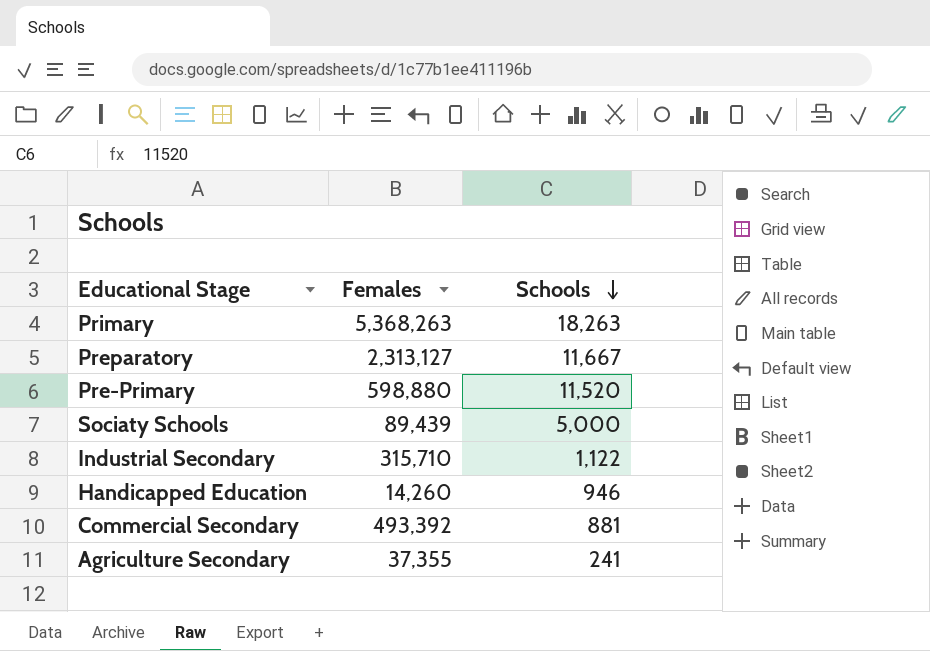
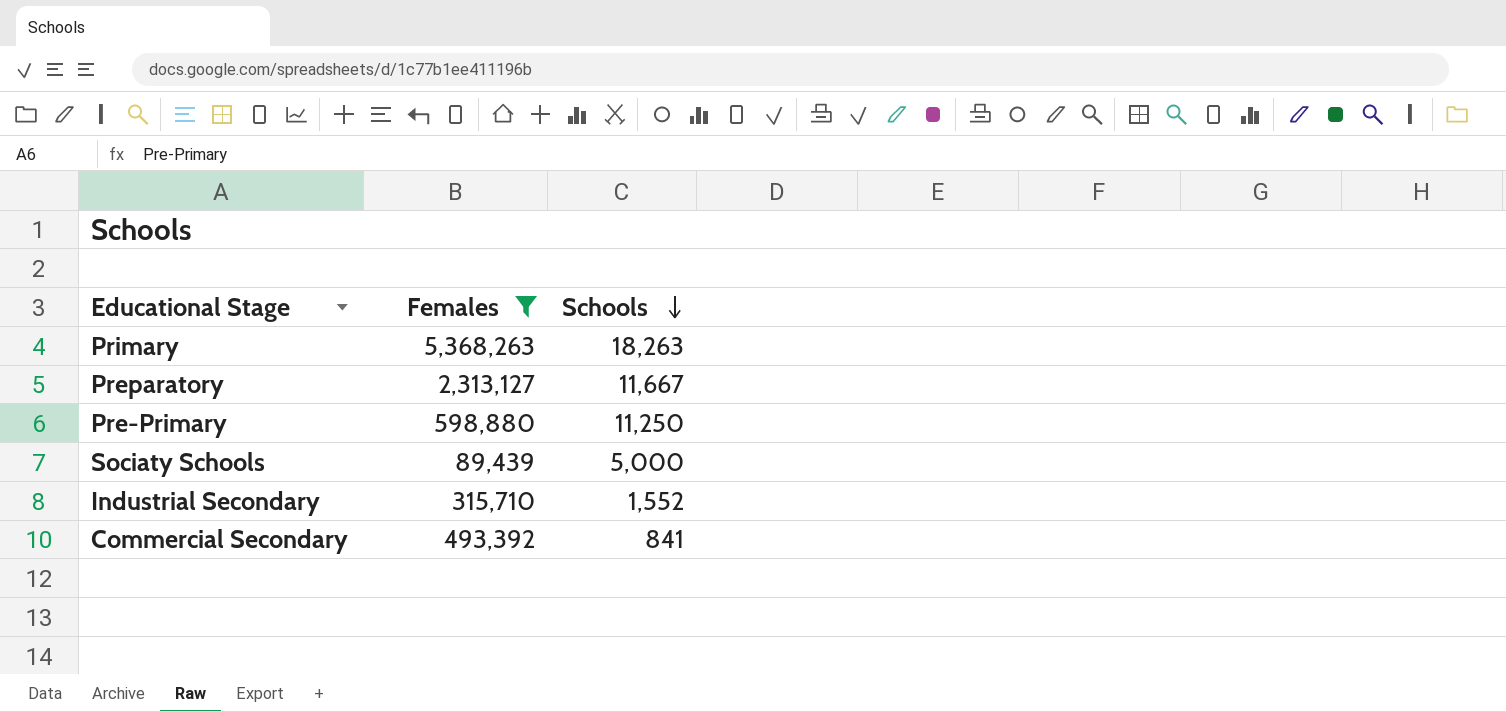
filter: none -> Females >= 89,439
Pre-Primary | Schools: 11,520 -> 11,250
Industrial Secondary | Schools: 1,122 -> 1,552
Commercial Secondary | Schools: 881 -> 841

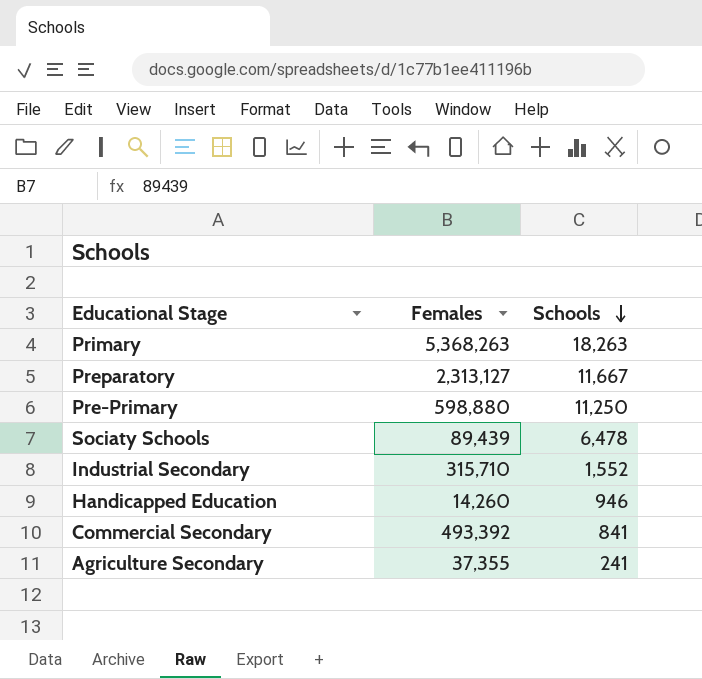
filter: Females >= 89,439 -> none
Sociaty Schools | Schools: 5,000 -> 6,478

